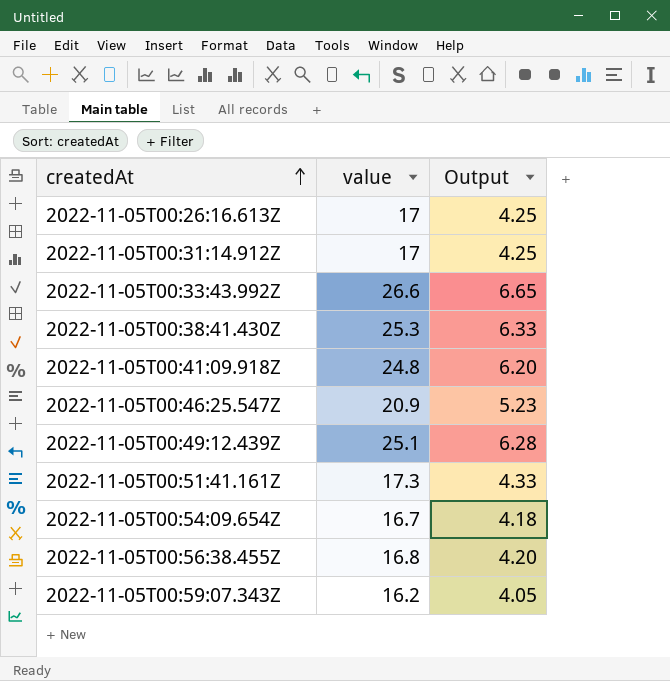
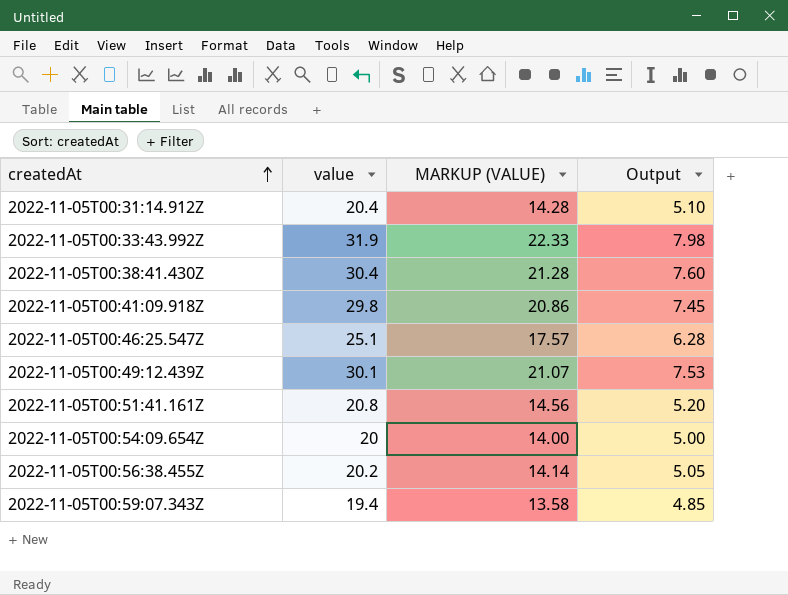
column MARKUP (VALUE) | formula: none -> [value] * 0.7
row 2022-11-05T00:26:16.613Z: 17 | 4.25 -> none
2022-11-05T00:31:14.912Z | value: 17 -> 20.4
2022-11-05T00:31:14.912Z | Output: 4.25 -> 5.10
2022-11-05T00:33:43.992Z | value: 26.6 -> 31.9
2022-11-05T00:33:43.992Z | Output: 6.65 -> 7.98
2022-11-05T00:38:41.430Z | value: 25.3 -> 30.4
2022-11-05T00:38:41.430Z | Output: 6.33 -> 7.60
2022-11-05T00:41:09.918Z | value: 24.8 -> 29.8
2022-11-05T00:41:09.918Z | Output: 6.20 -> 7.45
2022-11-05T00:46:25.547Z | value: 20.9 -> 25.1
2022-11-05T00:46:25.547Z | Output: 5.23 -> 6.28
2022-11-05T00:49:12.439Z | value: 25.1 -> 30.1
2022-11-05T00:49:12.439Z | Output: 6.28 -> 7.53
2022-11-05T00:51:41.161Z | value: 17.3 -> 20.8
2022-11-05T00:51:41.161Z | Output: 4.33 -> 5.20
2022-11-05T00:54:09.654Z | value: 16.7 -> 20
2022-11-05T00:54:09.654Z | Output: 4.18 -> 5.00
2022-11-05T00:56:38.455Z | value: 16.8 -> 20.2
2022-11-05T00:56:38.455Z | Output: 4.20 -> 5.05
2022-11-05T00:59:07.343Z | value: 16.2 -> 19.4
2022-11-05T00:59:07.343Z | Output: 4.05 -> 4.85

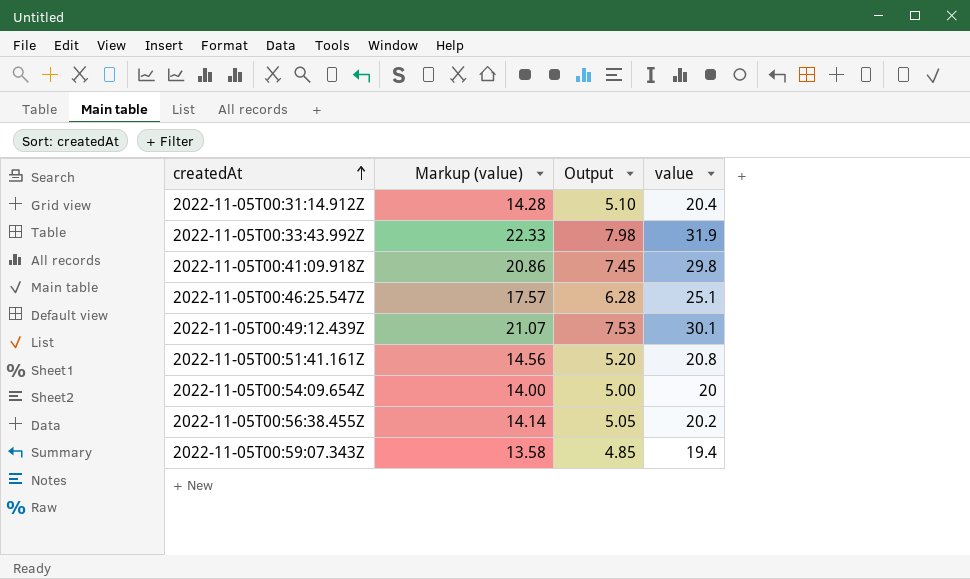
column name: MARKUP (VALUE) -> Markup (value)
column value | position: 2 -> 4
row 2022-11-05T00:38:41.430Z: 30.4 | 21.28 | 7.60 -> none

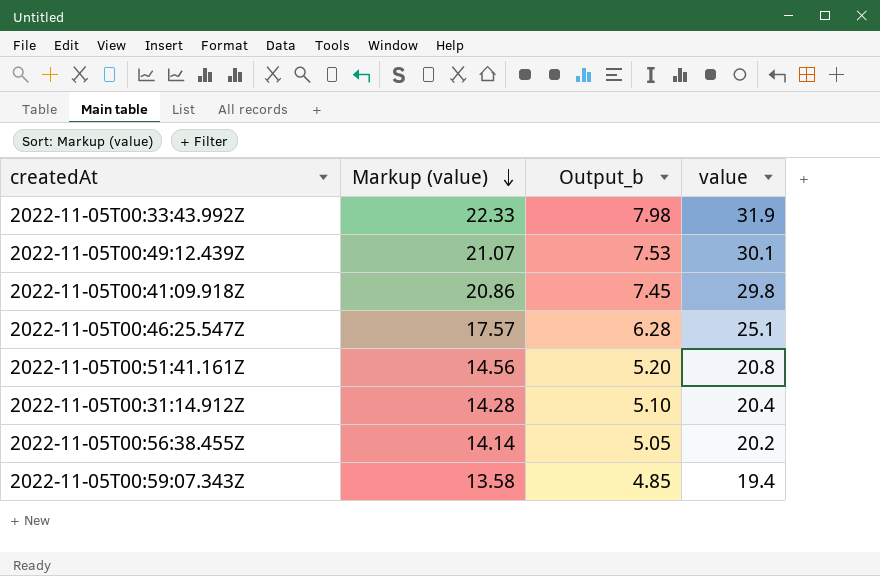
row order: createdAt ascending -> Markup (value) descending
column name: Output -> Output_b
row 2022-11-05T00:54:09.654Z: 14.00 | 5.00 | 20 -> none

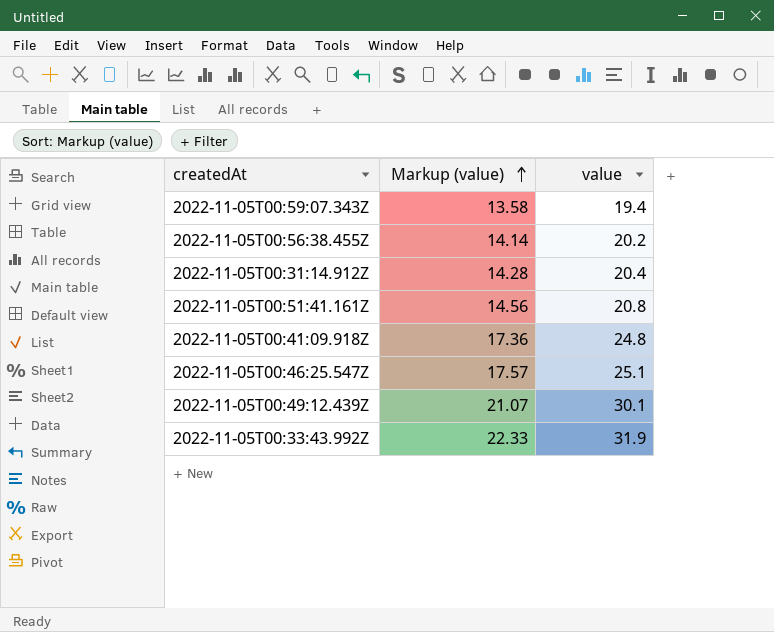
row order: Markup (value) descending -> Markup (value) ascending
column Output_b | formula: [value] * 0.25 -> none
2022-11-05T00:41:09.918Z | Markup (value): 20.86 -> 17.36
2022-11-05T00:41:09.918Z | value: 29.8 -> 24.8

